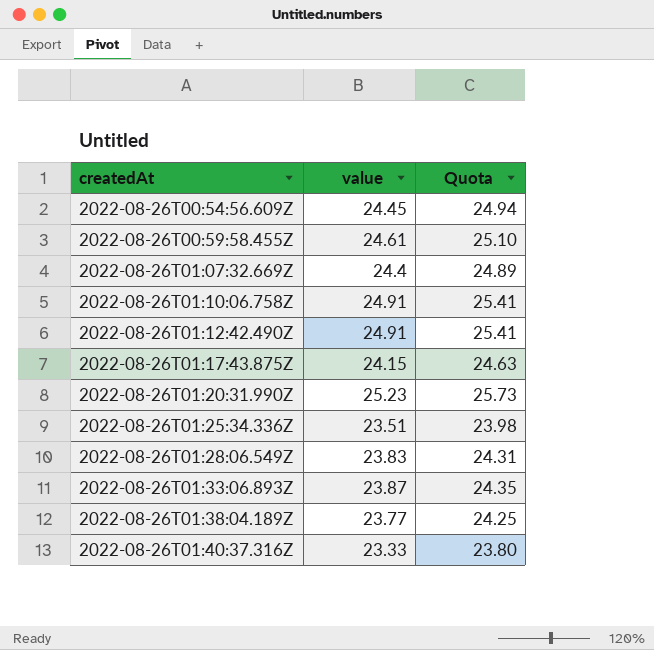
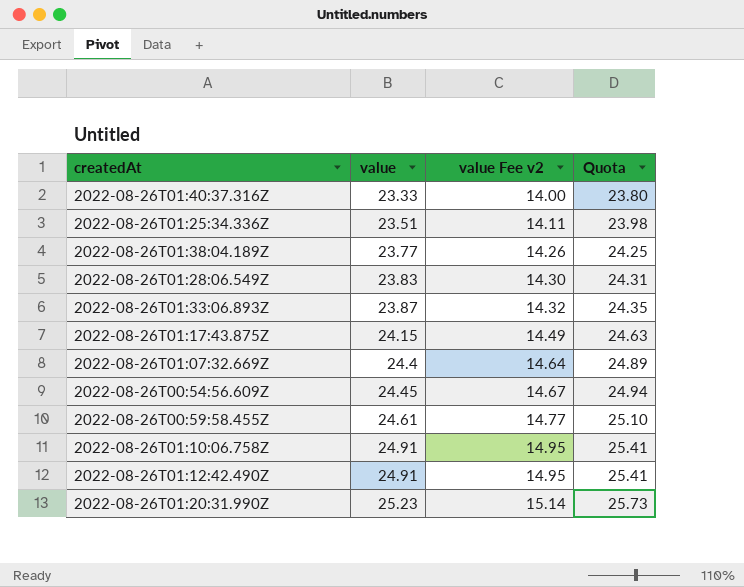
row order: createdAt ascending -> value ascending
column value Fee v2 | formula: none -> [value] * 0.6

